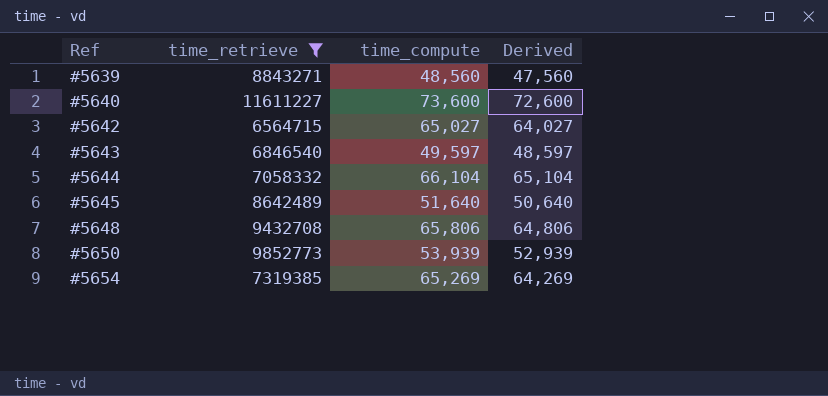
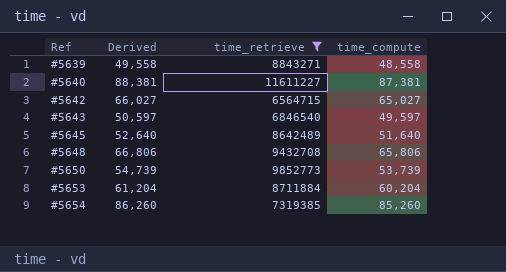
column Derived | formula: [time_compute] - 1000 -> [time_compute] + 1000
column Derived | position: 4 -> 2
row #5644: 7058332 | 66,104 | 65,104 -> none
#5639 | time_compute: 48,560 -> 48,558
#5640 | time_compute: 73,600 -> 87,381
#5650 | time_compute: 53,939 -> 53,739
row #5653: none -> 61,204 | 8711884 | 60,204
#5654 | time_compute: 65,269 -> 85,260

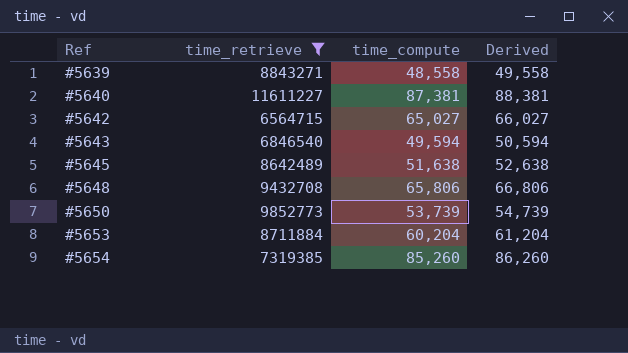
column Derived | position: 2 -> 4
#5643 | time_compute: 49,597 -> 49,594
#5643 | Derived: 50,597 -> 50,594
#5645 | time_compute: 51,640 -> 51,638
#5645 | Derived: 52,640 -> 52,638

